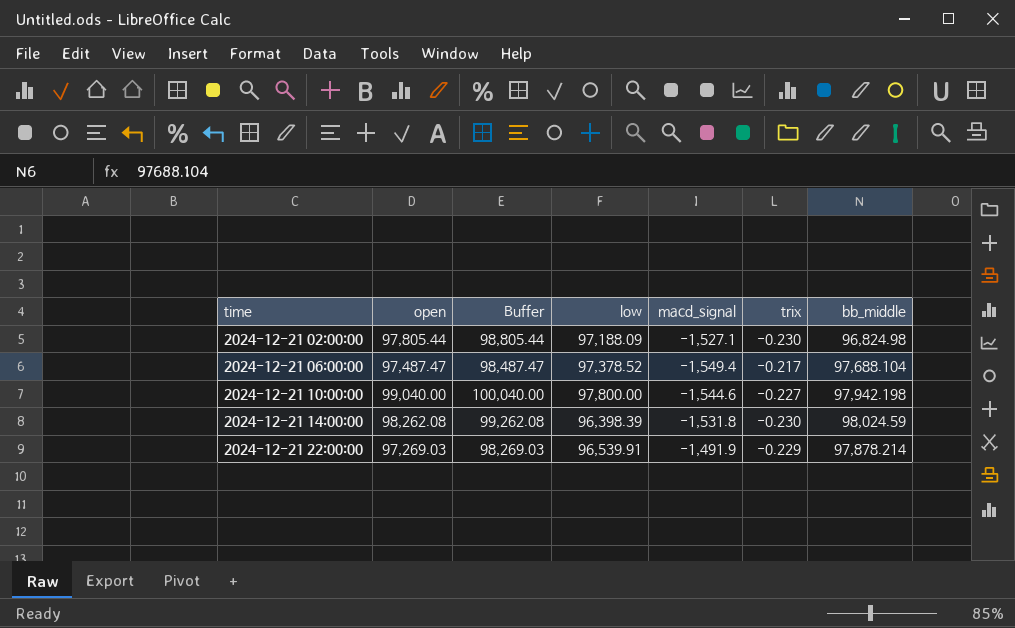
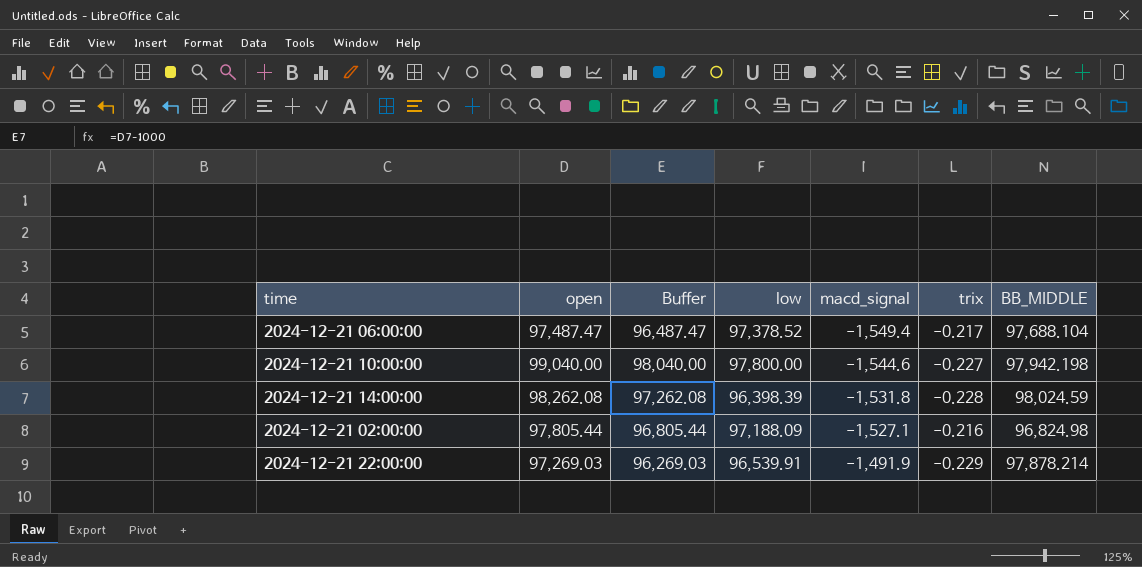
row order: time ascending -> macd_signal ascending
column Buffer | formula: [open] + 1000 -> [open] - 1000
column name: bb_middle -> BB_MIDDLE
2024-12-21 14:00:00 | trix: -0.230 -> -0.228
2024-12-21 02:00:00 | trix: -0.230 -> -0.216

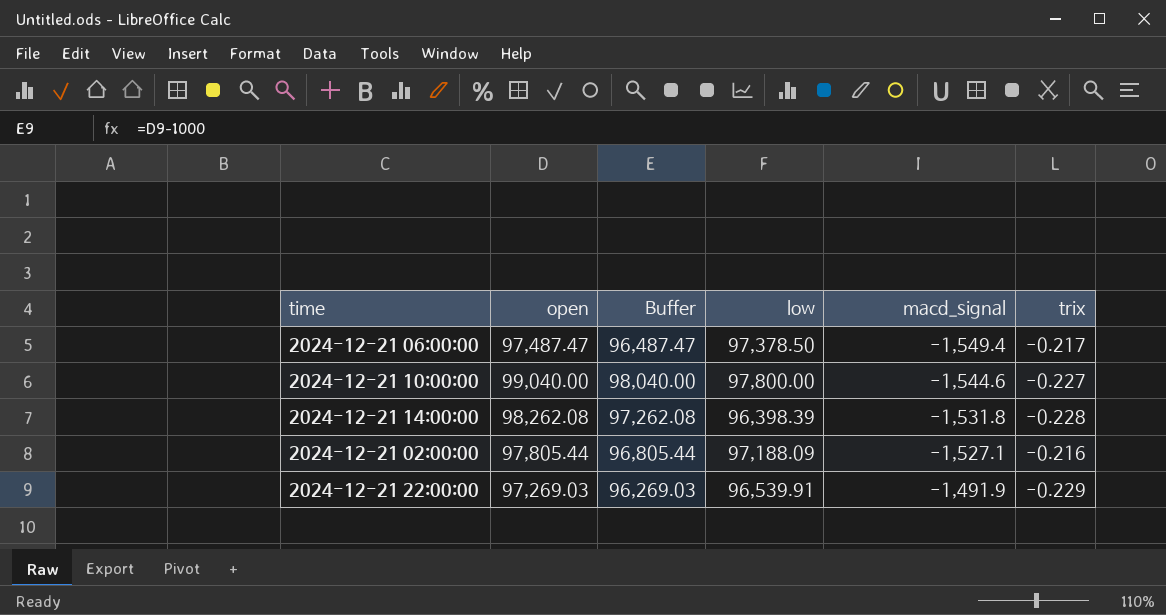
column BB_MIDDLE | position: 7 -> none
2024-12-21 06:00:00 | low: 97,378.52 -> 97,378.50

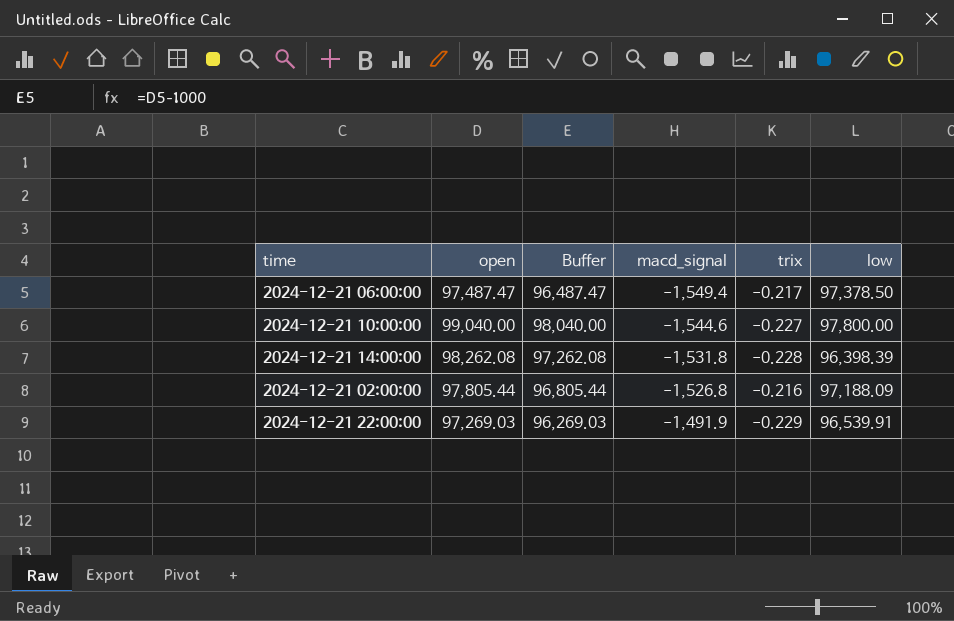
column low | position: 4 -> 6
2024-12-21 02:00:00 | macd_signal: -1,527.1 -> -1,526.8

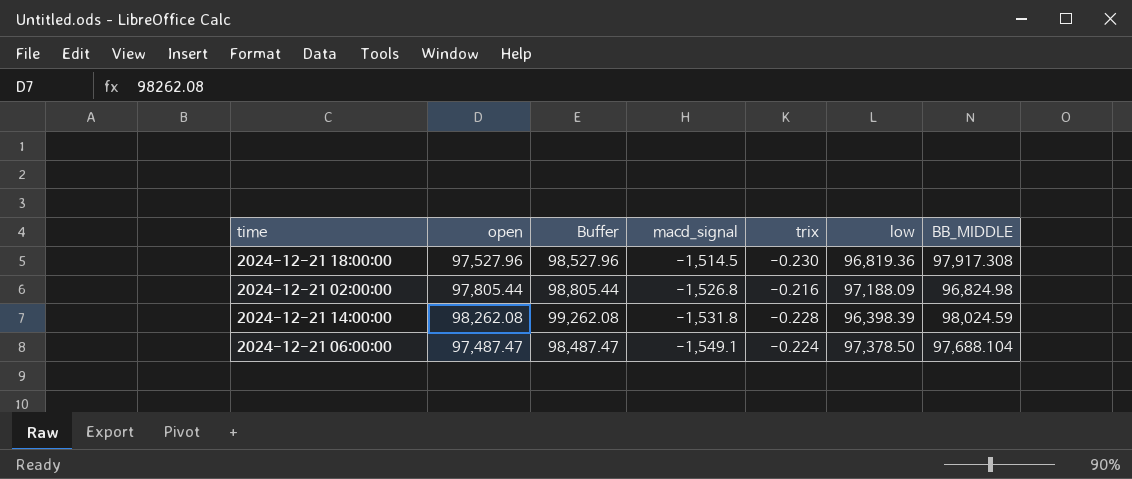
row order: macd_signal ascending -> macd_signal descending
column Buffer | formula: [open] - 1000 -> [open] + 1000
column BB_MIDDLE | position: none -> 7
row 2024-12-21 10:00:00: 99,040.00 | 98,040.00 | -1,544.6 | -0.227 | 97,800.00 -> none
row 2024-12-21 22:00:00: 97,269.03 | 96,269.03 | -1,491.9 | -0.229 | 96,539.91 -> none
row 2024-12-21 18:00:00: none -> 97,527.96 | 98,527.96 | -1,514.5 | -0.230 | 96,819.36 | 97,917.308
2024-12-21 06:00:00 | macd_signal: -1,549.4 -> -1,549.1
2024-12-21 06:00:00 | trix: -0.217 -> -0.224

